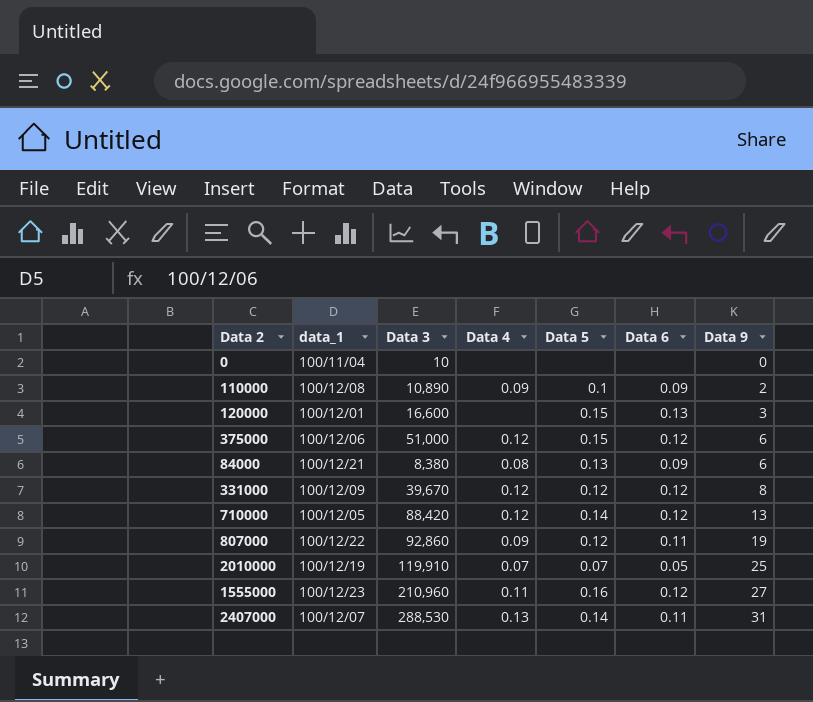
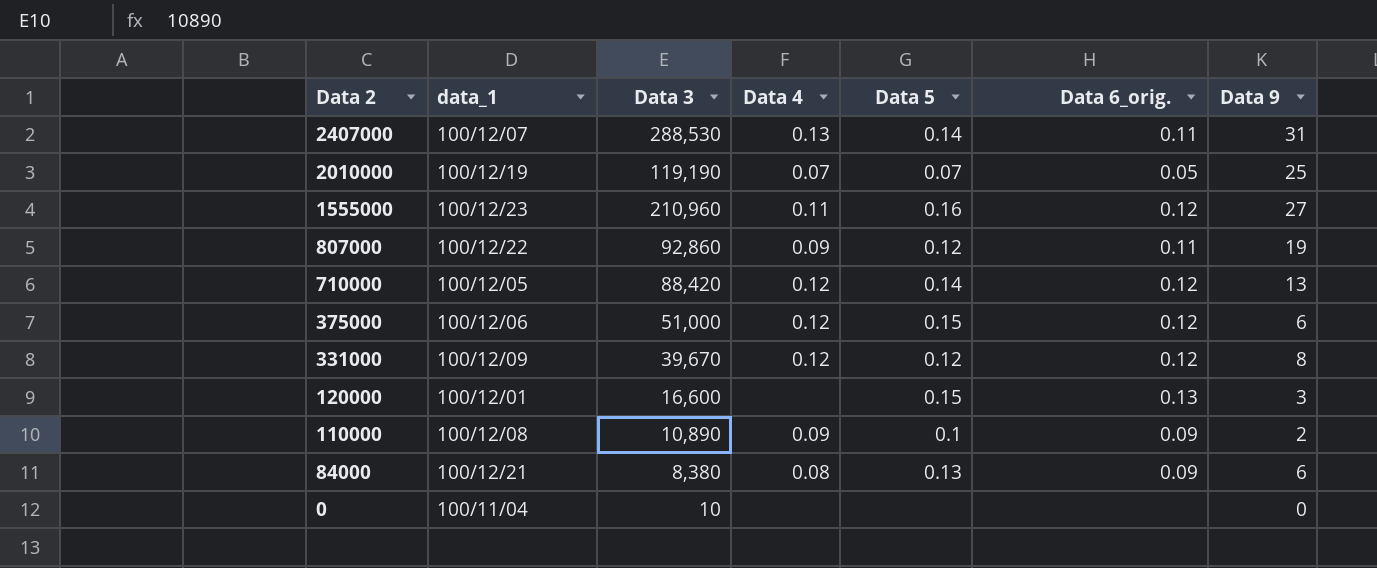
row order: Data 9 ascending -> Data 2 descending
column name: Data 6 -> Data 6_orig.
2010000 | Data 3: 119,910 -> 119,190

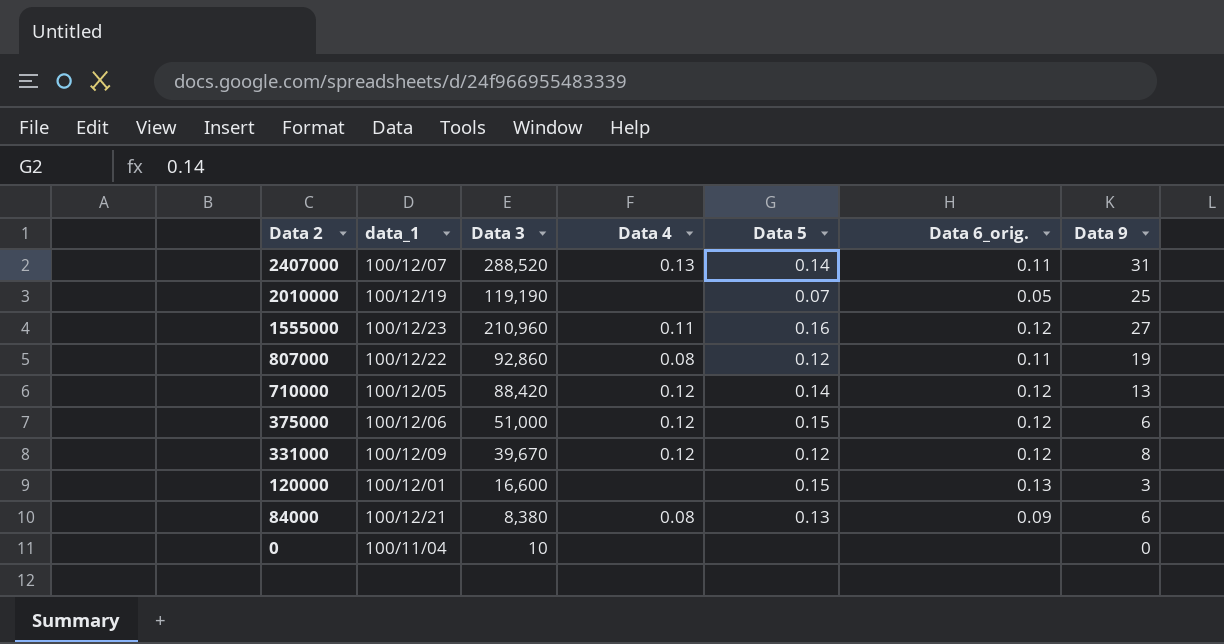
row 110000: 100/12/08 | 10,890 | 0.09 | 0.1 | 0.09 | 2 -> none
2407000 | Data 3: 288,530 -> 288,520
2010000 | Data 4: 0.07 -> none
807000 | Data 4: 0.09 -> 0.08

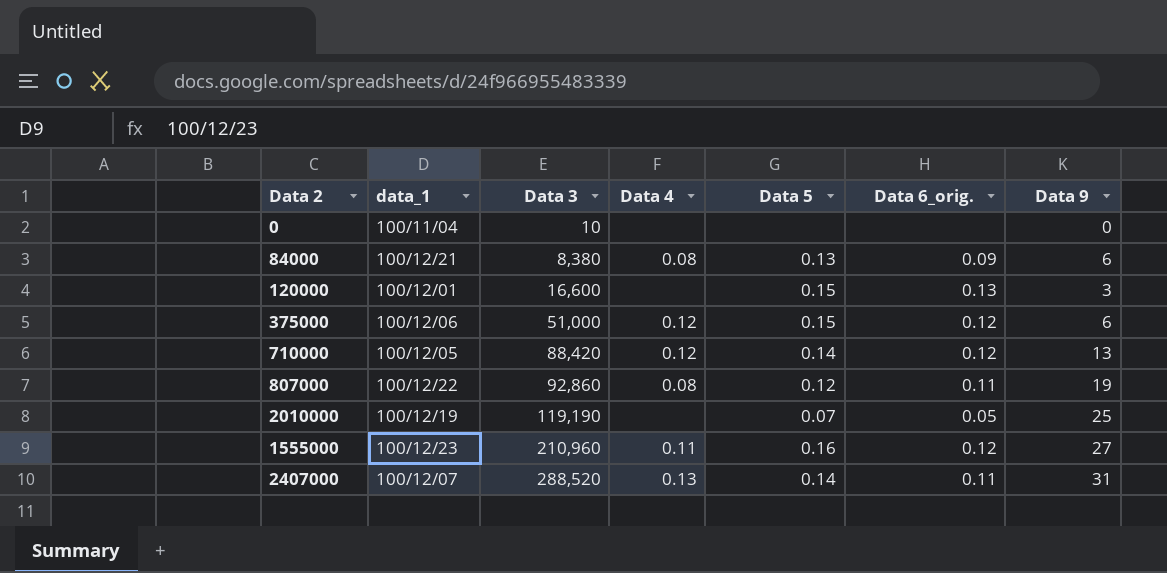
row order: Data 2 descending -> Data 3 ascending
row 331000: 100/12/09 | 39,670 | 0.12 | 0.12 | 0.12 | 8 -> none

